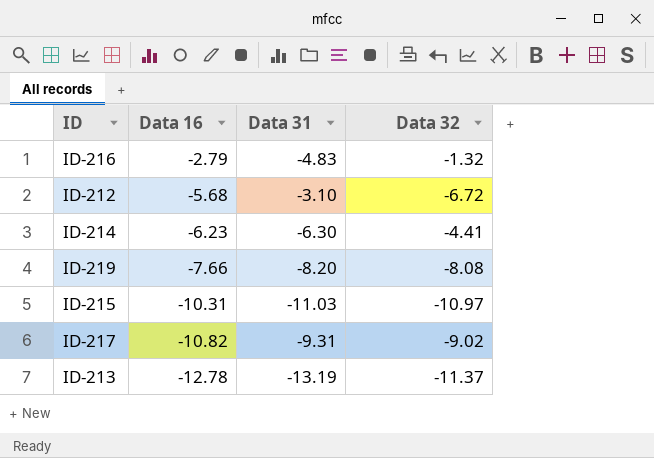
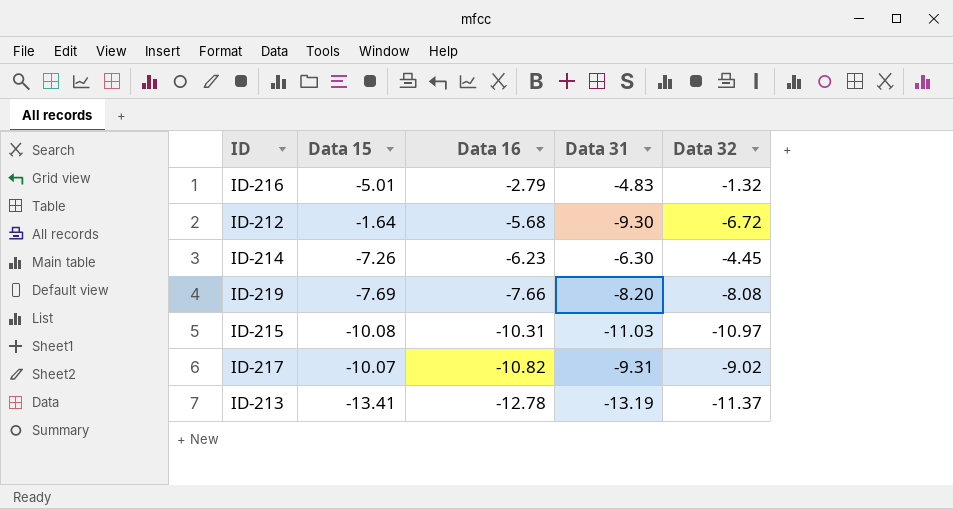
column Data 15 | position: none -> 2
ID-212 | Data 31: -3.10 -> -9.30
ID-214 | Data 32: -4.41 -> -4.45

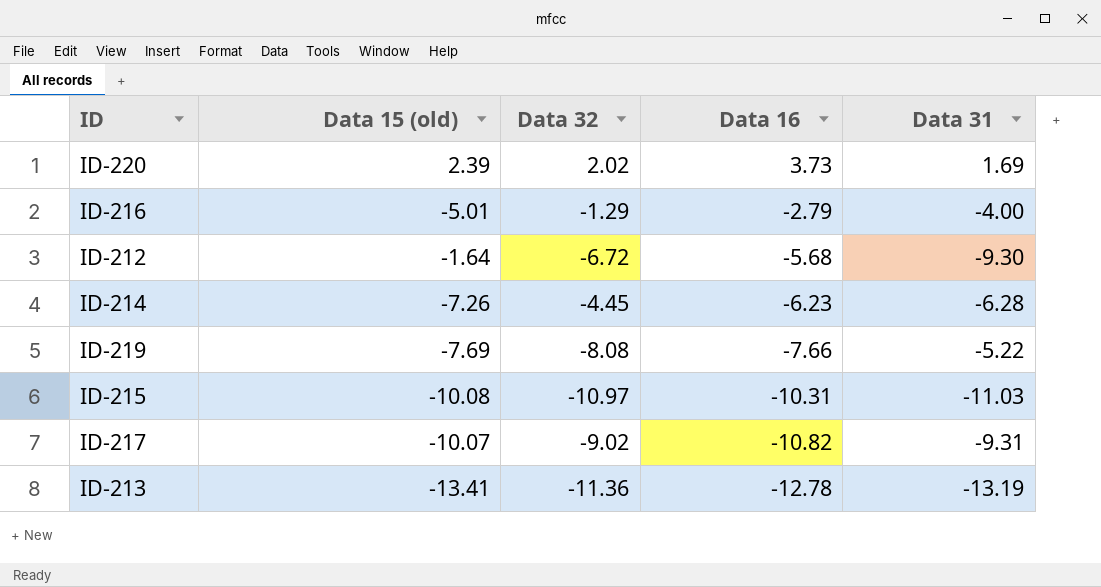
column name: Data 15 -> Data 15 (old)
column Data 32 | position: 5 -> 3
row ID-220: none -> 2.39 | 2.02 | 3.73 | 1.69
ID-216 | Data 32: -1.32 -> -1.29
ID-216 | Data 31: -4.83 -> -4.00
ID-214 | Data 31: -6.30 -> -6.28
ID-219 | Data 31: -8.20 -> -5.22
ID-213 | Data 32: -11.37 -> -11.36

